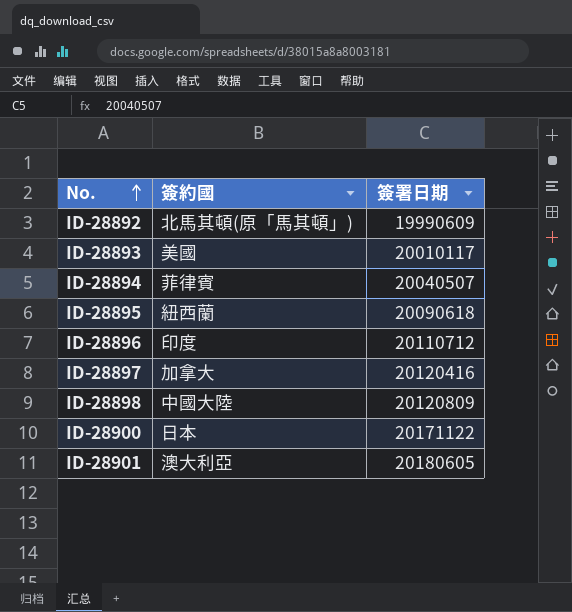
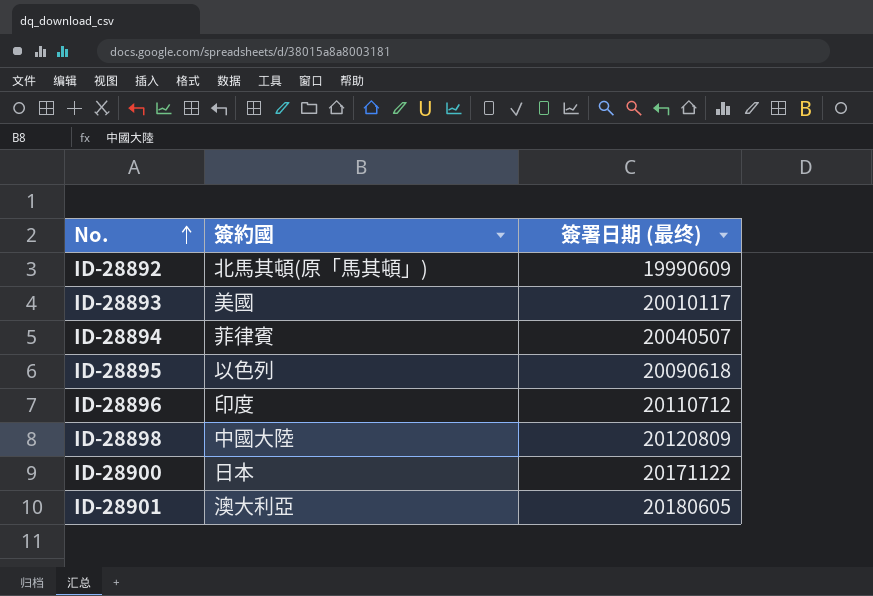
column name: 簽署日期 -> 簽署日期 (最终)
row ID-28897: 加拿大 | 20120416 -> none
ID-28895 | 簽約國: 紐西蘭 -> 以色列

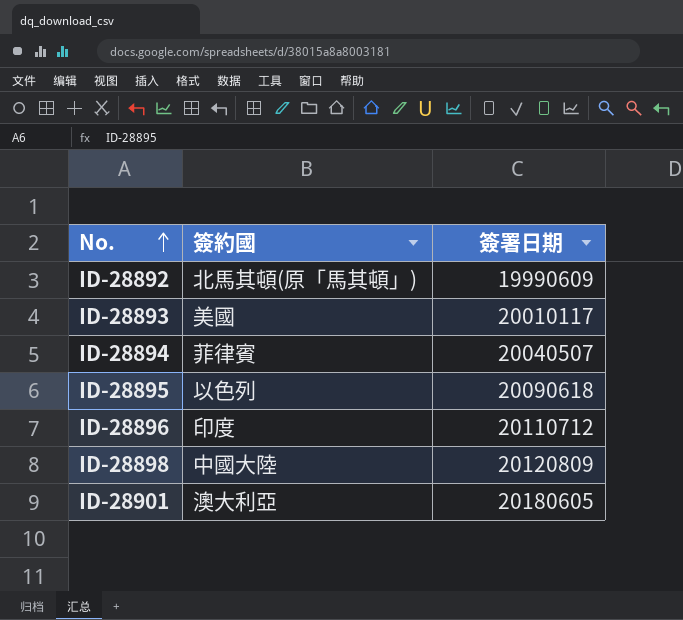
column name: 簽署日期 (最终) -> 簽署日期
row ID-28900: 日本 | 20171122 -> none

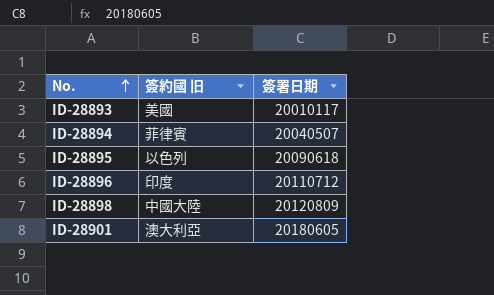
column name: 簽約國 -> 簽約國 旧
row ID-28892: 北馬其頓(原「馬其頓」) | 19990609 -> none

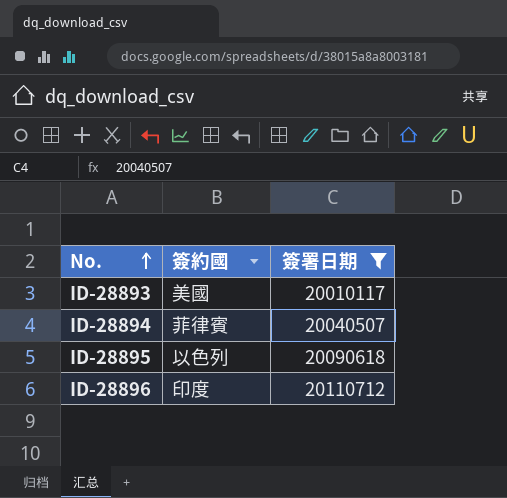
filter: none -> 簽署日期 <= 20110712
column name: 簽約國 旧 -> 簽約國

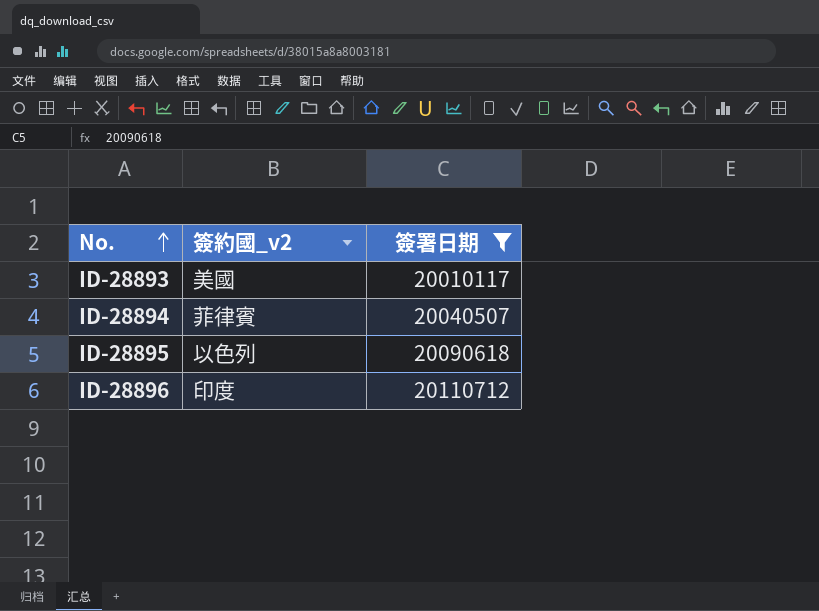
column name: 簽約國 -> 簽約國_v2

